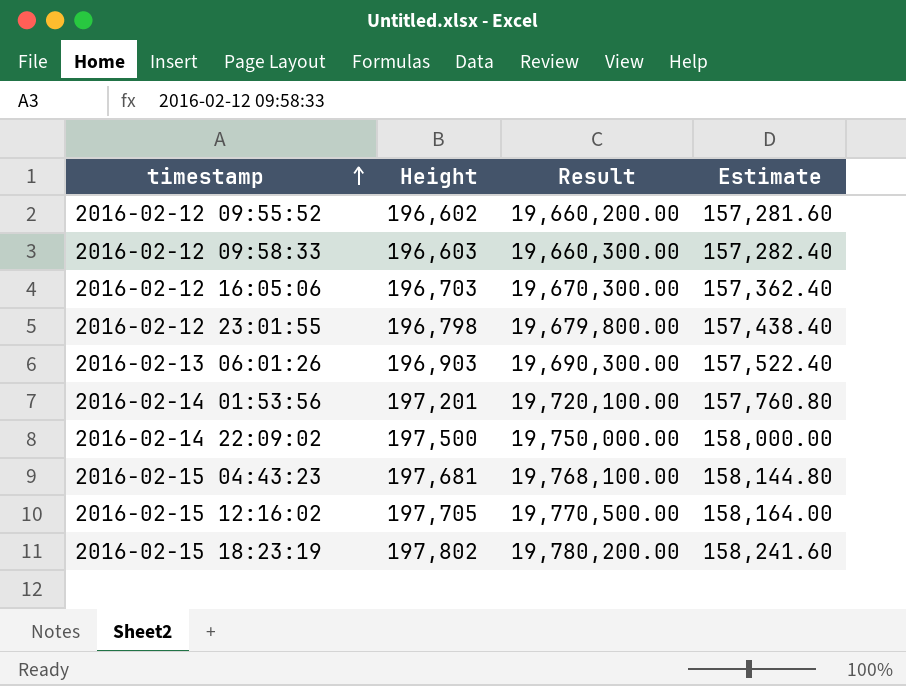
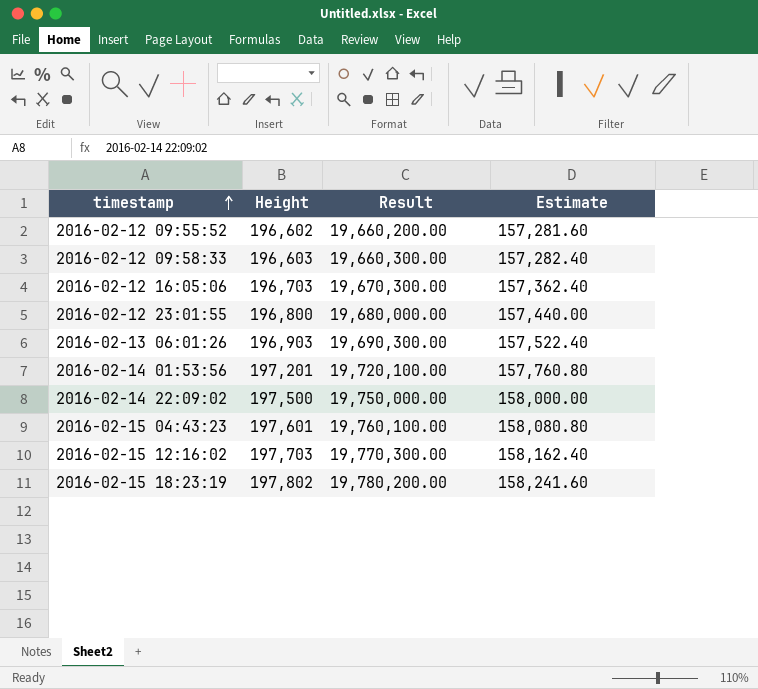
2016-02-12 23:01:55 | Height: 196,798 -> 196,800
2016-02-12 23:01:55 | Result: 19,679,800.00 -> 19,680,000.00
2016-02-12 23:01:55 | Estimate: 157,438.40 -> 157,440.00
2016-02-15 04:43:23 | Height: 197,681 -> 197,601
2016-02-15 04:43:23 | Result: 19,768,100.00 -> 19,760,100.00
2016-02-15 04:43:23 | Estimate: 158,144.80 -> 158,080.80
2016-02-15 12:16:02 | Height: 197,705 -> 197,703
2016-02-15 12:16:02 | Result: 19,770,500.00 -> 19,770,300.00
2016-02-15 12:16:02 | Estimate: 158,164.00 -> 158,162.40

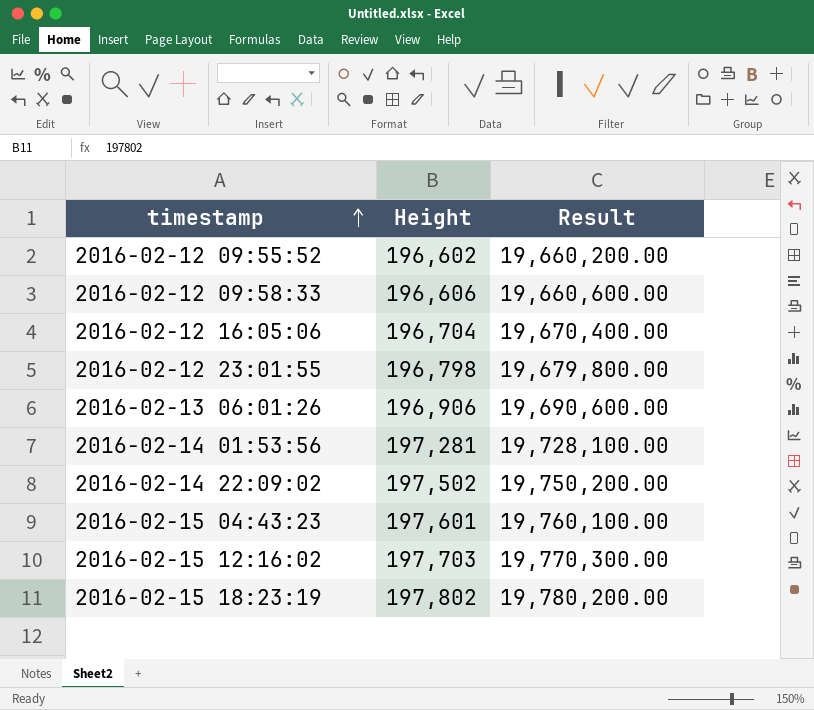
column Estimate | formula: [Height] * 0.8 -> none
2016-02-12 09:58:33 | Height: 196,603 -> 196,606
2016-02-12 09:58:33 | Result: 19,660,300.00 -> 19,660,600.00
2016-02-12 16:05:06 | Height: 196,703 -> 196,704
2016-02-12 16:05:06 | Result: 19,670,300.00 -> 19,670,400.00
2016-02-12 23:01:55 | Height: 196,800 -> 196,798
2016-02-12 23:01:55 | Result: 19,680,000.00 -> 19,679,800.00
2016-02-13 06:01:26 | Height: 196,903 -> 196,906
2016-02-13 06:01:26 | Result: 19,690,300.00 -> 19,690,600.00
2016-02-14 01:53:56 | Height: 197,201 -> 197,281
2016-02-14 01:53:56 | Result: 19,720,100.00 -> 19,728,100.00
2016-02-14 22:09:02 | Height: 197,500 -> 197,502
2016-02-14 22:09:02 | Result: 19,750,000.00 -> 19,750,200.00

